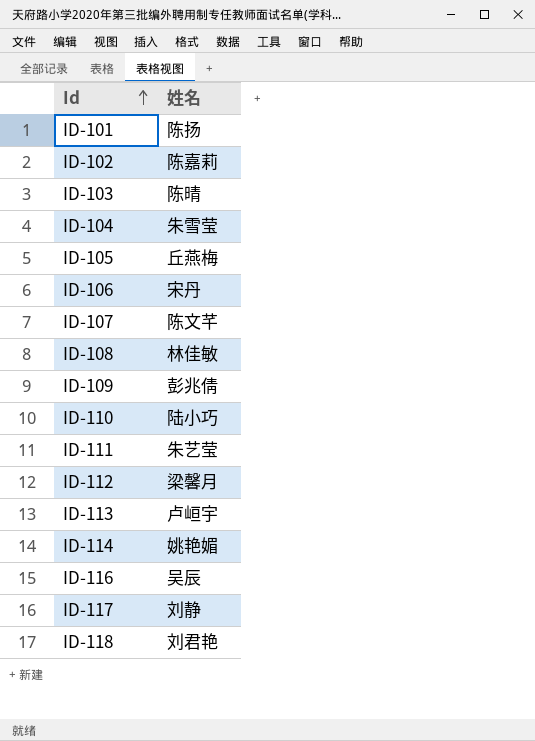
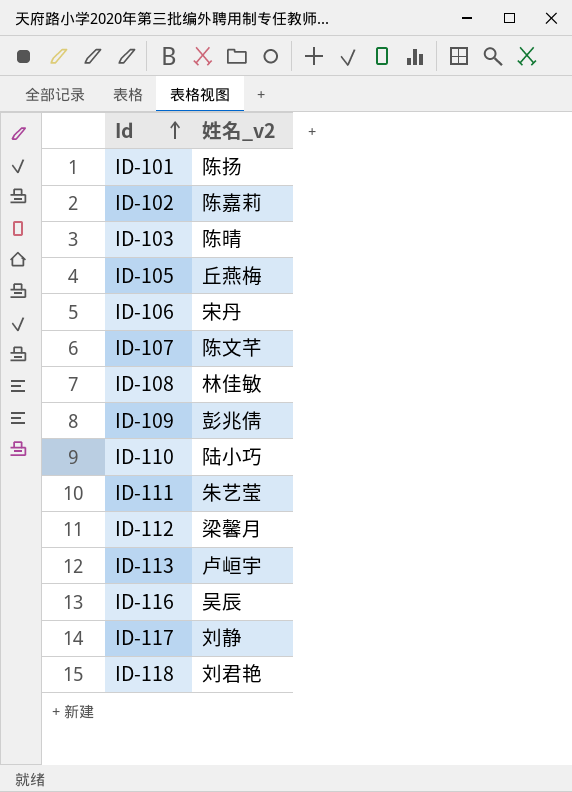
column name: 姓名 -> 姓名_v2
row ID-104: 朱雪莹 -> none
row ID-114: 姚艳媚 -> none

